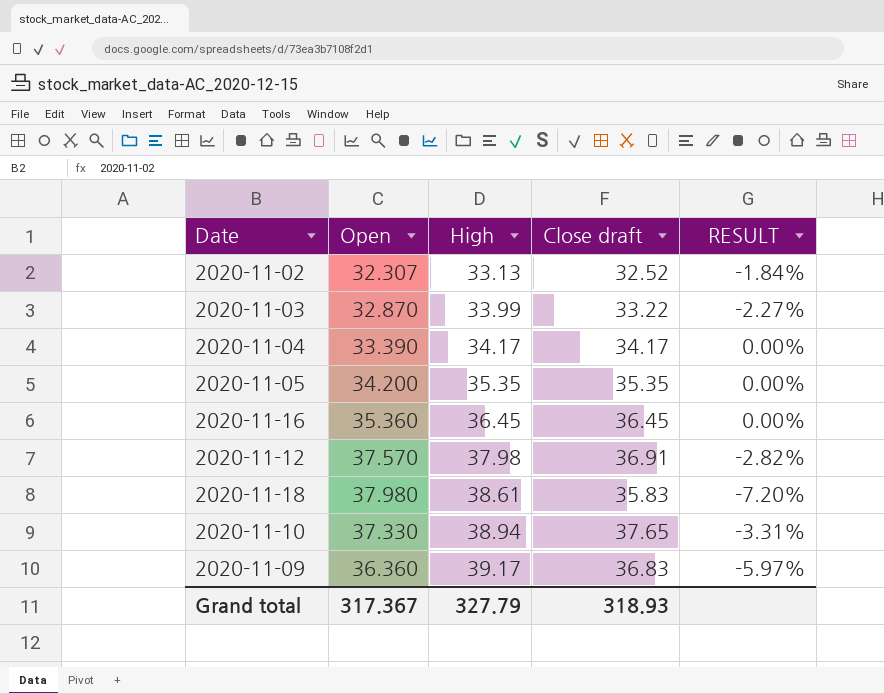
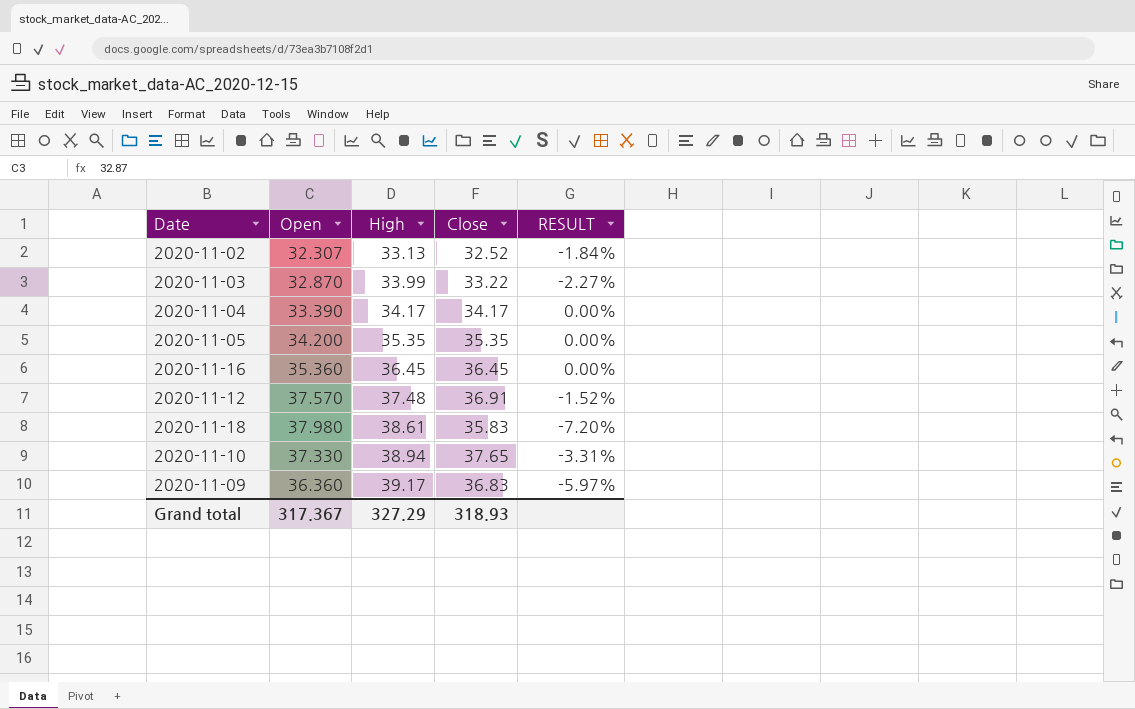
column name: Close draft -> Close
2020-11-12 | High: 37.98 -> 37.48
2020-11-12 | RESULT: -2.82% -> -1.52%
Grand total | High: 327.79 -> 327.29

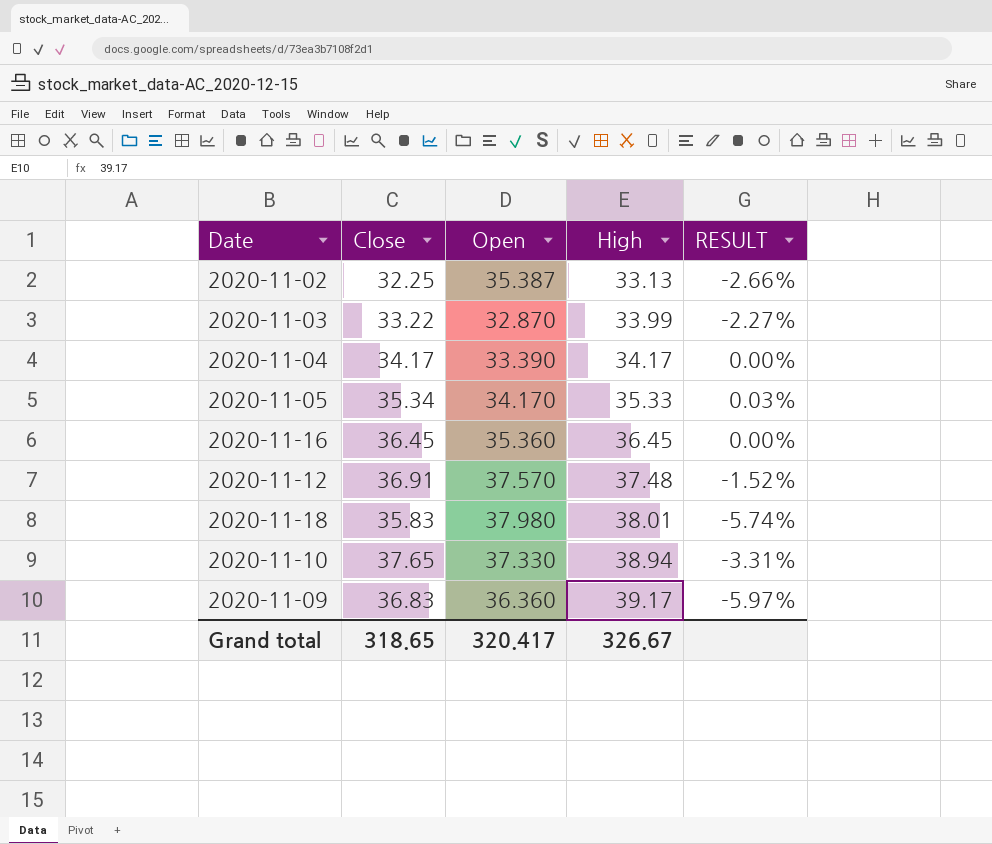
column Close | position: 4 -> 2
2020-11-02 | Close: 32.52 -> 32.25
2020-11-02 | Open: 32.307 -> 35.387
2020-11-02 | RESULT: -1.84% -> -2.66%
2020-11-05 | Close: 35.35 -> 35.34
2020-11-05 | Open: 34.200 -> 34.170
2020-11-05 | High: 35.35 -> 35.33
2020-11-05 | RESULT: 0.00% -> 0.03%
2020-11-18 | High: 38.61 -> 38.01
2020-11-18 | RESULT: -7.20% -> -5.74%
Grand total | Close: 318.93 -> 318.65
Grand total | Open: 317.367 -> 320.417
Grand total | High: 327.29 -> 326.67

